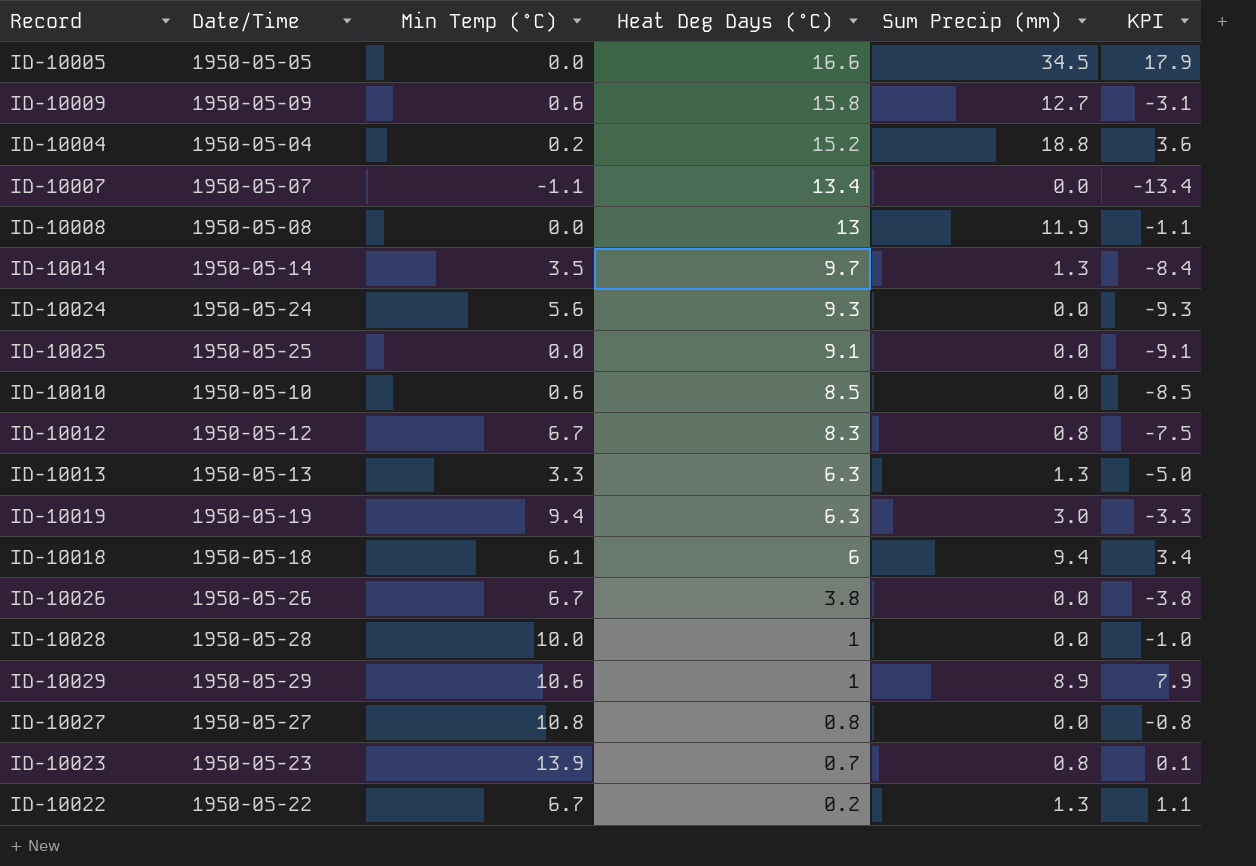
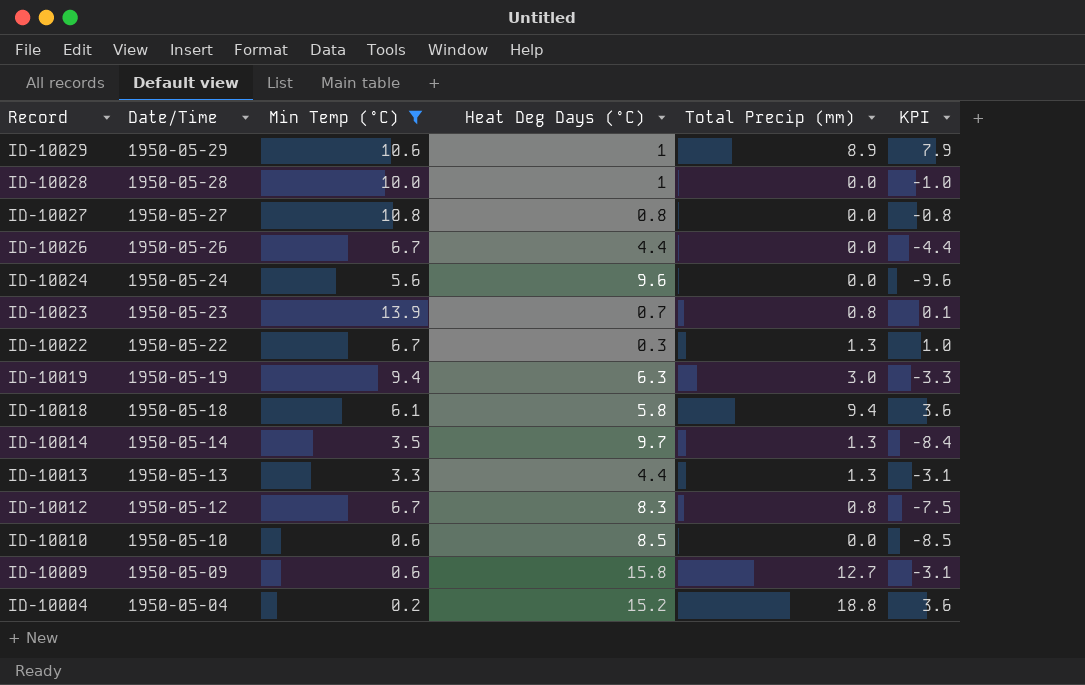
filter: none -> Min Temp (°C) >= 0.2
row order: Heat Deg Days (°C) descending -> Record descending
column name: Sum Precip (mm) -> Total Precip (mm)
ID-10026 | Heat Deg Days (°C): 3.8 -> 4.4
ID-10026 | KPI: -3.8 -> -4.4
ID-10024 | Heat Deg Days (°C): 9.3 -> 9.6
ID-10024 | KPI: -9.3 -> -9.6
ID-10022 | Heat Deg Days (°C): 0.2 -> 0.3
ID-10022 | KPI: 1.1 -> 1.0
ID-10018 | Heat Deg Days (°C): 6 -> 5.8
ID-10018 | KPI: 3.4 -> 3.6
ID-10013 | Heat Deg Days (°C): 6.3 -> 4.4
ID-10013 | KPI: -5.0 -> -3.1

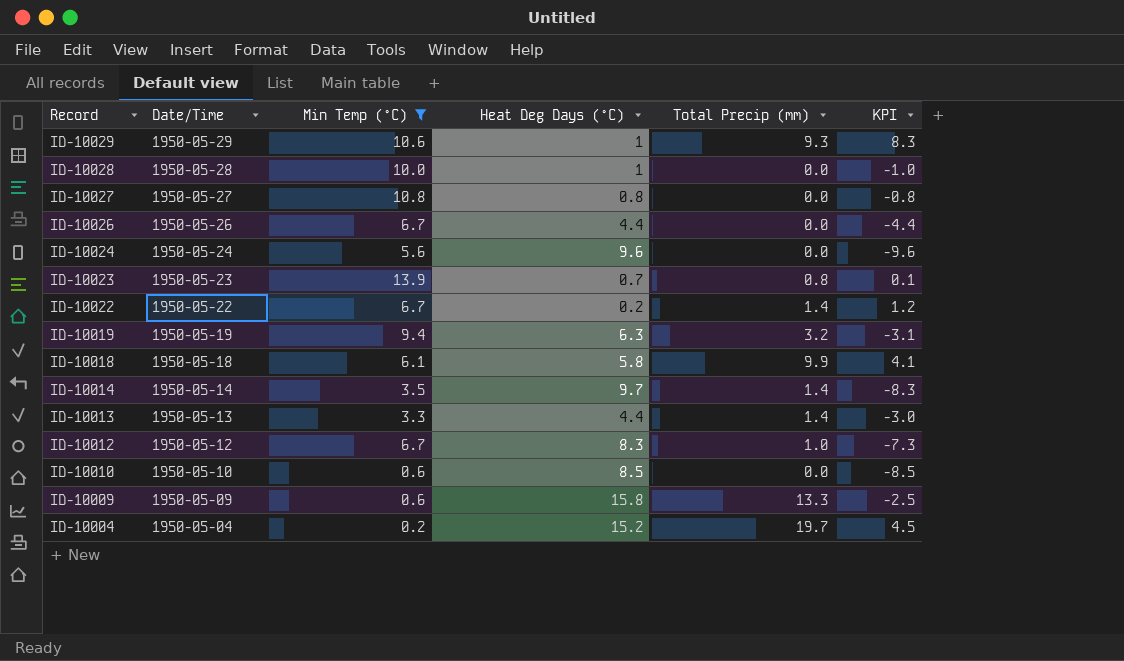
ID-10029 | Total Precip (mm): 8.9 -> 9.3
ID-10029 | KPI: 7.9 -> 8.3
ID-10022 | Heat Deg Days (°C): 0.3 -> 0.2
ID-10022 | Total Precip (mm): 1.3 -> 1.4
ID-10022 | KPI: 1.0 -> 1.2
ID-10019 | Total Precip (mm): 3.0 -> 3.2
ID-10019 | KPI: -3.3 -> -3.1
ID-10018 | Total Precip (mm): 9.4 -> 9.9
ID-10018 | KPI: 3.6 -> 4.1
ID-10014 | Total Precip (mm): 1.3 -> 1.4
ID-10014 | KPI: -8.4 -> -8.3
ID-10013 | Total Precip (mm): 1.3 -> 1.4
ID-10013 | KPI: -3.1 -> -3.0
ID-10012 | Total Precip (mm): 0.8 -> 1.0
ID-10012 | KPI: -7.5 -> -7.3
ID-10009 | Total Precip (mm): 12.7 -> 13.3
ID-10009 | KPI: -3.1 -> -2.5
ID-10004 | Total Precip (mm): 18.8 -> 19.7
ID-10004 | KPI: 3.6 -> 4.5

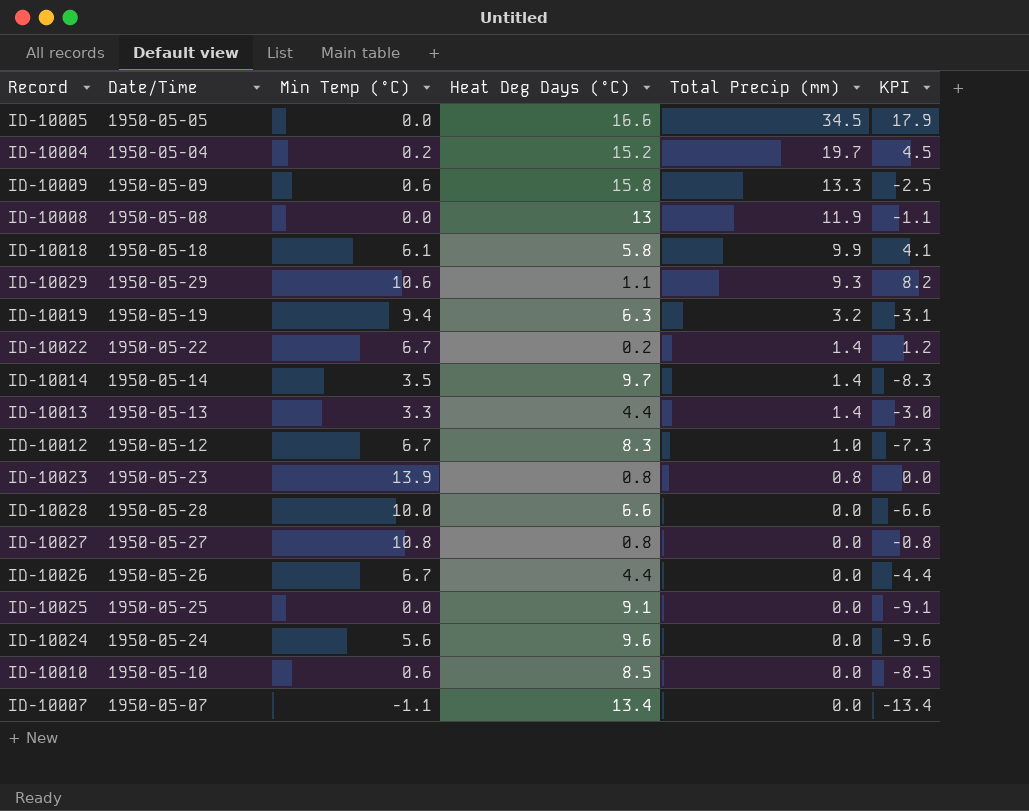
filter: Min Temp (°C) >= 0.2 -> none
row order: Record descending -> Total Precip (mm) descending
ID-10029 | Heat Deg Days (°C): 1 -> 1.1
ID-10029 | KPI: 8.3 -> 8.2
ID-10023 | Heat Deg Days (°C): 0.7 -> 0.8
ID-10023 | KPI: 0.1 -> 0.0
ID-10028 | Heat Deg Days (°C): 1 -> 6.6
ID-10028 | KPI: -1.0 -> -6.6

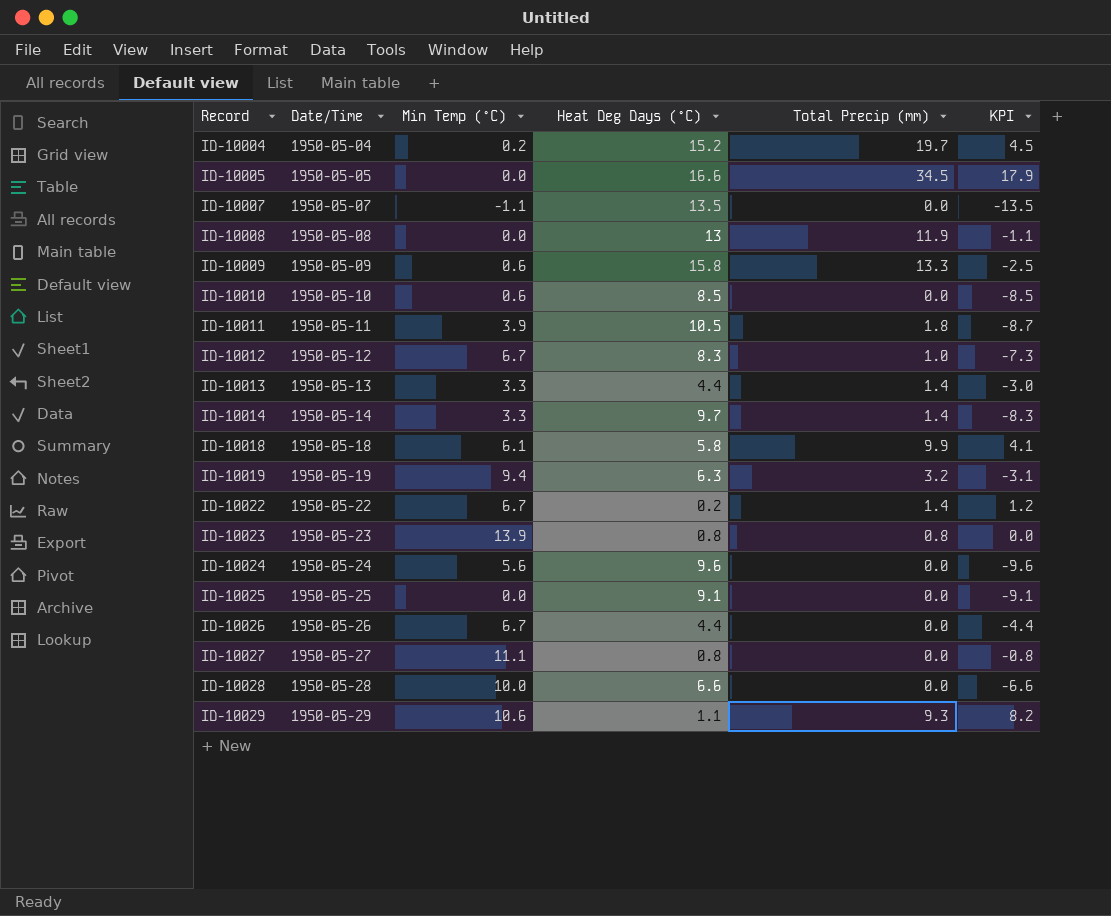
row order: Total Precip (mm) descending -> Record ascending
ID-10007 | Heat Deg Days (°C): 13.4 -> 13.5
ID-10007 | KPI: -13.4 -> -13.5
row ID-10011: none -> 1950-05-11 | 3.9 | 10.5 | 1.8 | -8.7
ID-10014 | Min Temp (°C): 3.5 -> 3.3
ID-10027 | Min Temp (°C): 10.8 -> 11.1

